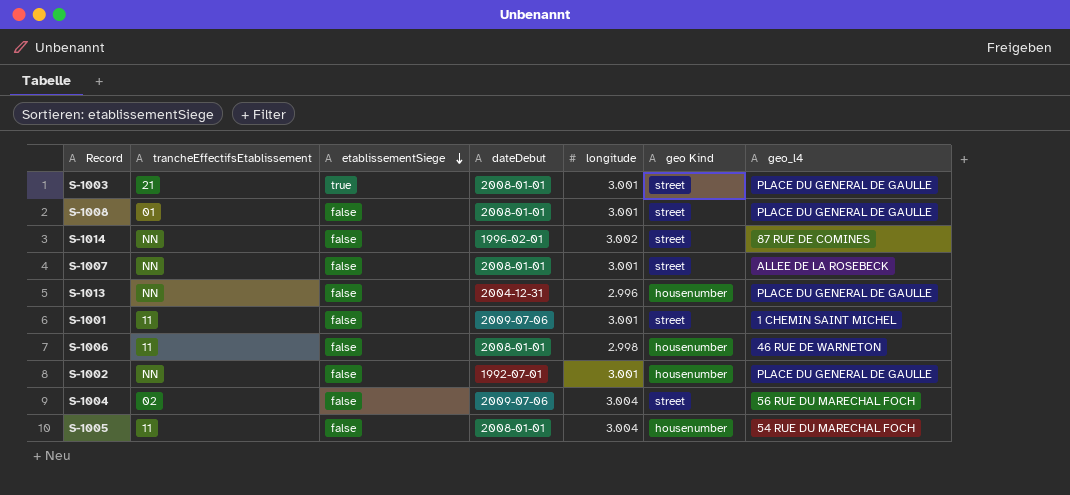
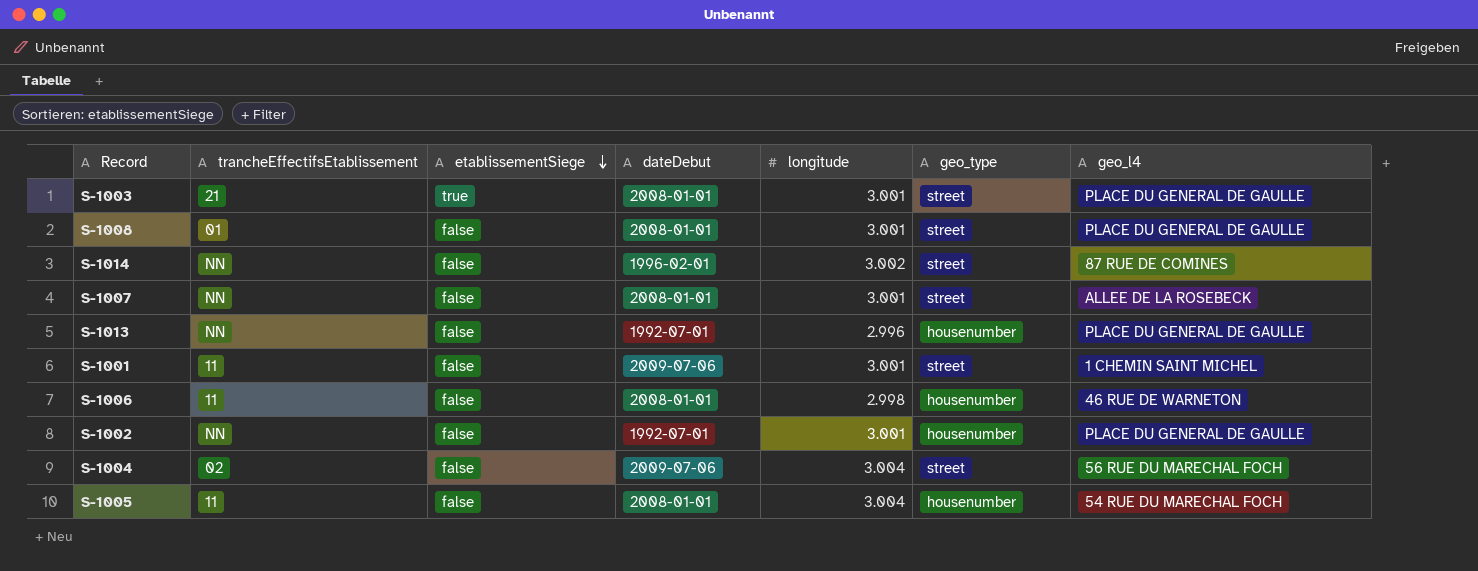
column name: geo Kind -> geo_type
S-1013 | dateDebut: 2004-12-31 -> 1992-07-01

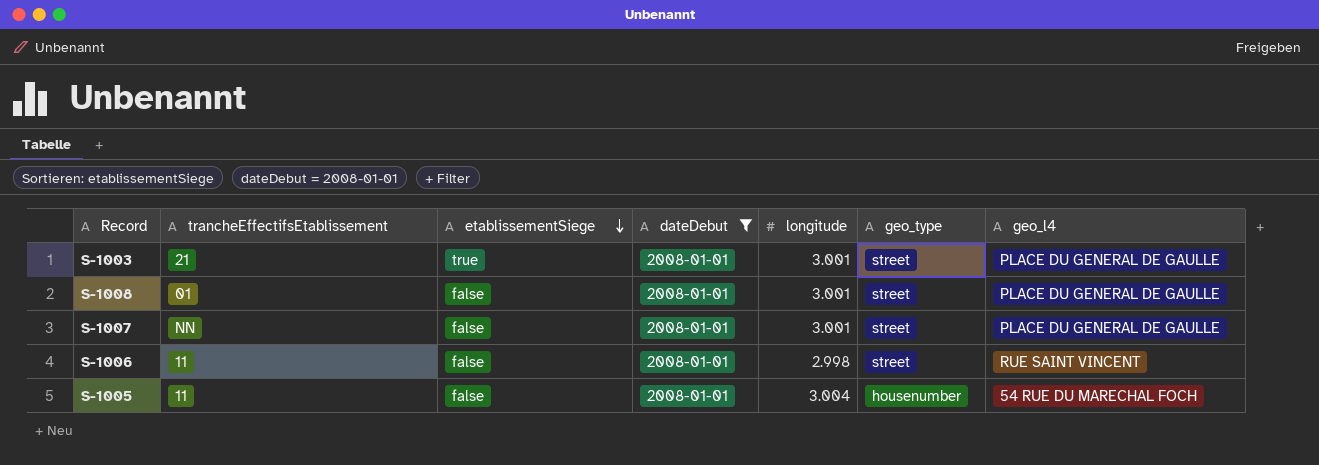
filter: none -> dateDebut = 2008-01-01
S-1007 | geo_l4: ALLEE DE LA ROSEBECK -> PLACE DU GENERAL DE GAULLE
S-1006 | geo_type: housenumber -> street
S-1006 | geo_l4: 46 RUE DE WARNETON -> RUE SAINT VINCENT

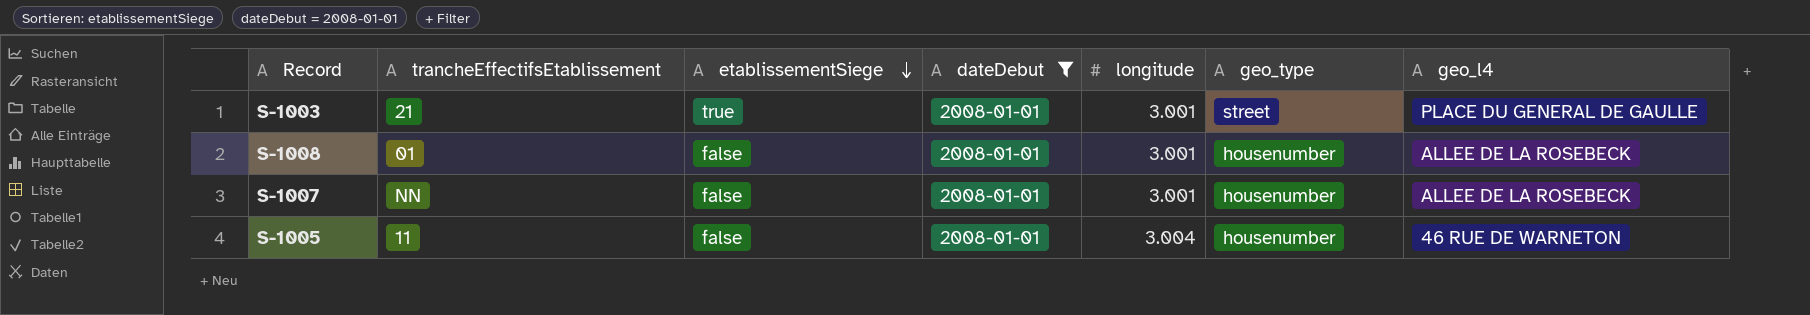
row S-1006: 11 | false | 2008-01-01 | 2.998 | street | RUE SAINT VINCENT -> none
S-1008 | geo_type: street -> housenumber
S-1008 | geo_l4: PLACE DU GENERAL DE GAULLE -> ALLEE DE LA ROSEBECK
S-1007 | geo_type: street -> housenumber
S-1007 | geo_l4: PLACE DU GENERAL DE GAULLE -> ALLEE DE LA ROSEBECK
S-1005 | geo_l4: 54 RUE DU MARECHAL FOCH -> 46 RUE DE WARNETON

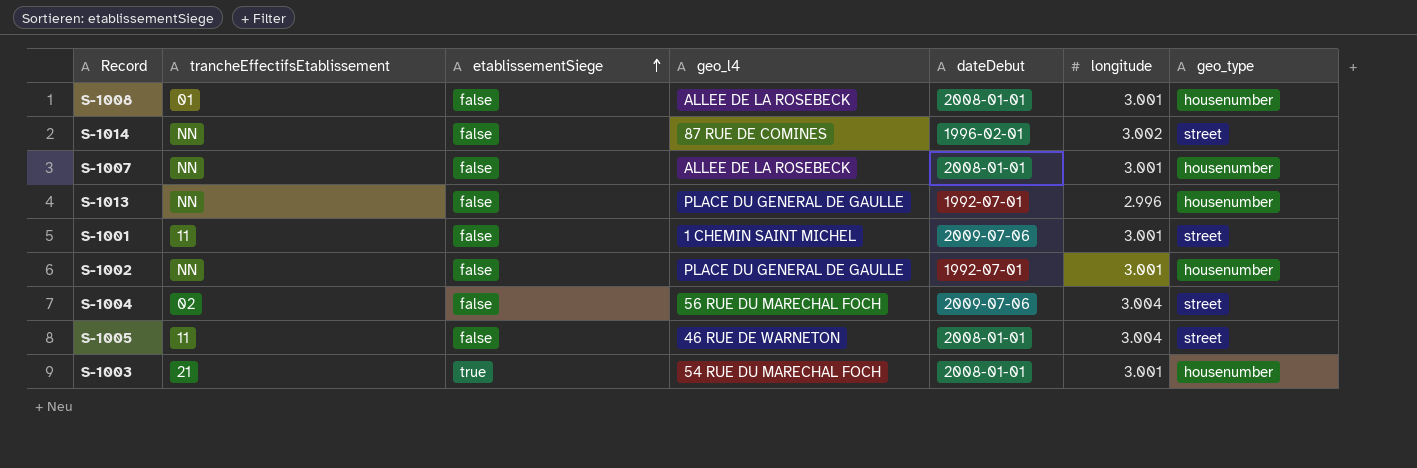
filter: dateDebut = 2008-01-01 -> none
row order: etablissementSiege descending -> etablissementSiege ascending
column geo_l4 | position: 7 -> 4
S-1005 | geo_type: housenumber -> street
S-1003 | geo_l4: PLACE DU GENERAL DE GAULLE -> 54 RUE DU MARECHAL FOCH
S-1003 | geo_type: street -> housenumber

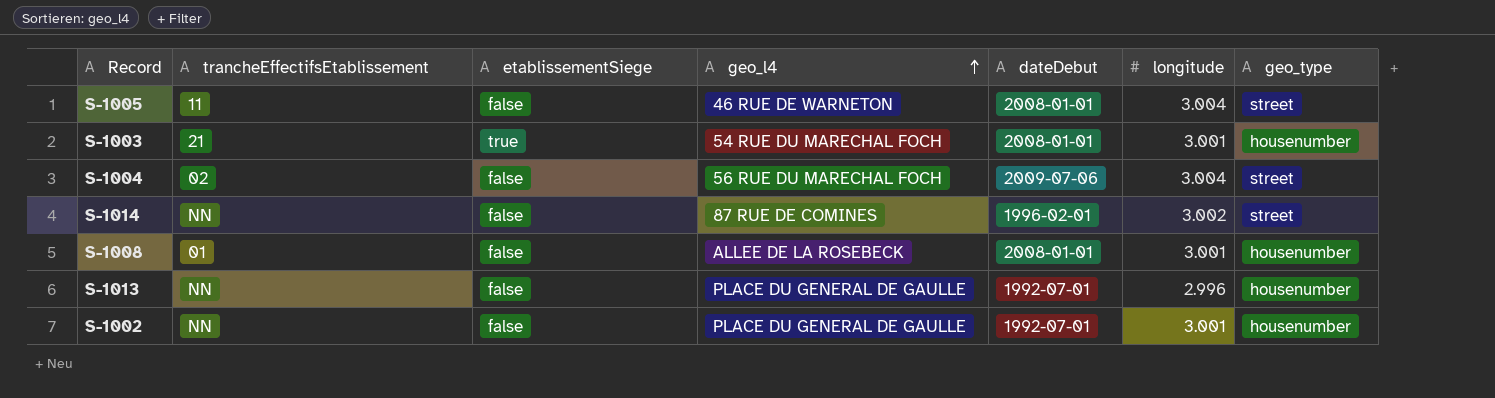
row order: etablissementSiege ascending -> geo_l4 ascending
row S-1007: NN | false | ALLEE DE LA ROSEBECK | 2008-01-01 | 3.001 | housenumber -> none
row S-1001: 11 | false | 1 CHEMIN SAINT MICHEL | 2009-07-06 | 3.001 | street -> none

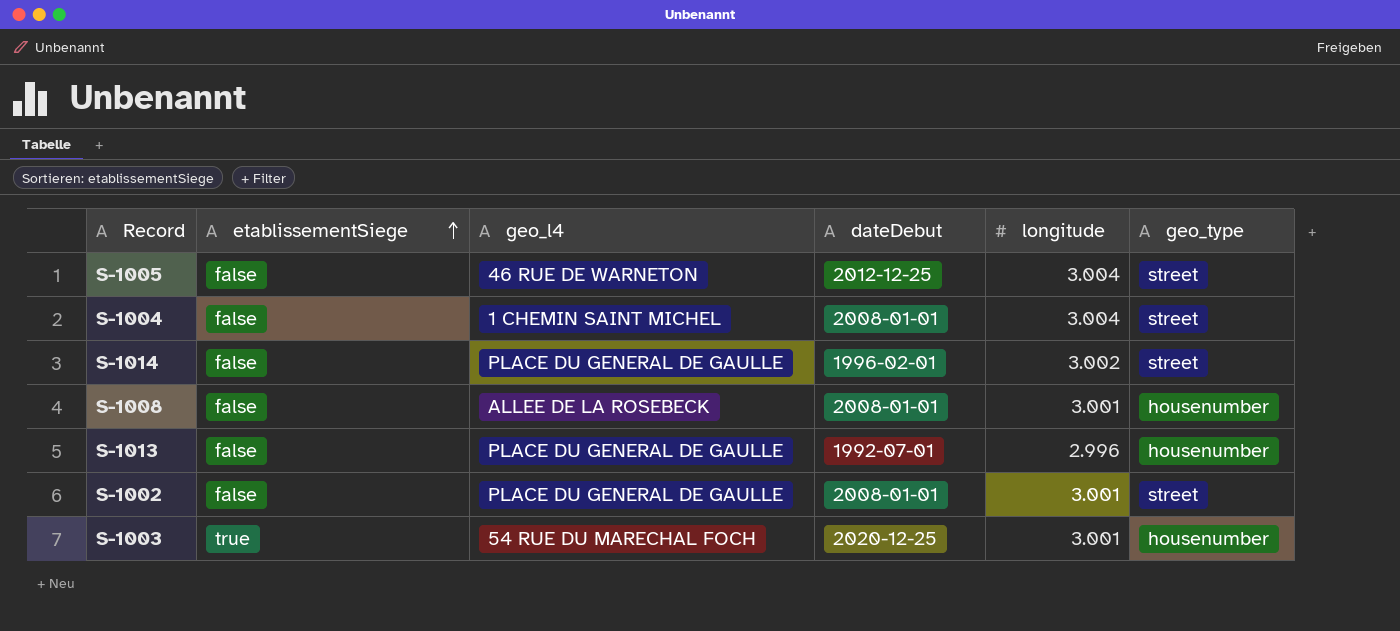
row order: geo_l4 ascending -> etablissementSiege ascending
column trancheEffectifsEtablissement | position: 2 -> none
S-1005 | dateDebut: 2008-01-01 -> 2012-12-25
S-1004 | geo_l4: 56 RUE DU MARECHAL FOCH -> 1 CHEMIN SAINT MICHEL
S-1004 | dateDebut: 2009-07-06 -> 2008-01-01
S-1014 | geo_l4: 87 RUE DE COMINES -> PLACE DU GENERAL DE GAULLE
S-1002 | dateDebut: 1992-07-01 -> 2008-01-01
S-1002 | geo_type: housenumber -> street
S-1003 | dateDebut: 2008-01-01 -> 2020-12-25

